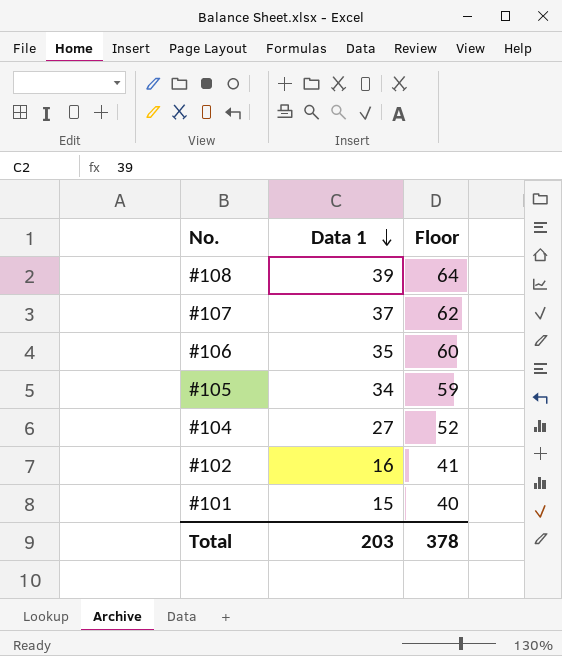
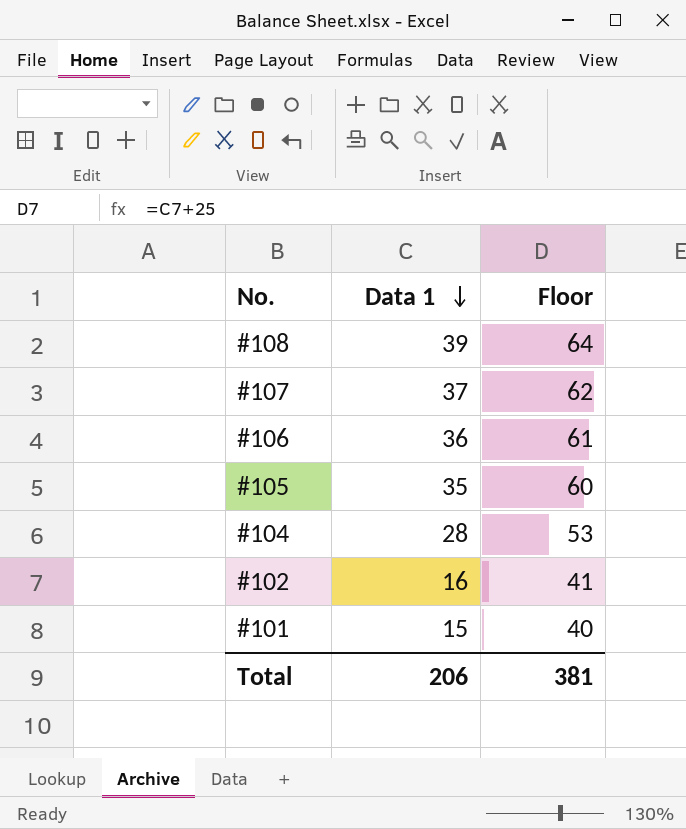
#106 | Data 1: 35 -> 36
#106 | Floor: 60 -> 61
#105 | Data 1: 34 -> 35
#105 | Floor: 59 -> 60
#104 | Data 1: 27 -> 28
#104 | Floor: 52 -> 53
Total | Data 1: 203 -> 206
Total | Floor: 378 -> 381

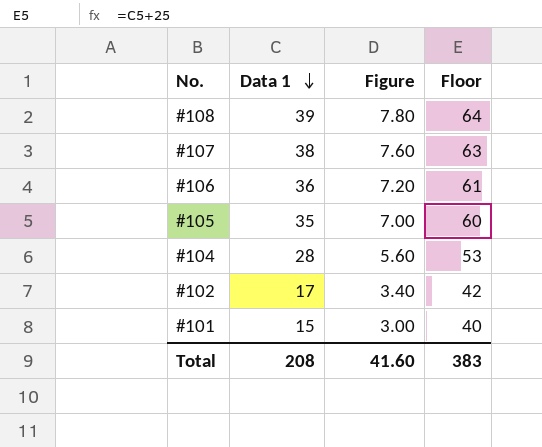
column Figure | formula: none -> [Data 1] * 0.2
#107 | Data 1: 37 -> 38
#107 | Floor: 62 -> 63
#102 | Data 1: 16 -> 17
#102 | Floor: 41 -> 42
Total | Data 1: 206 -> 208
Total | Floor: 381 -> 383

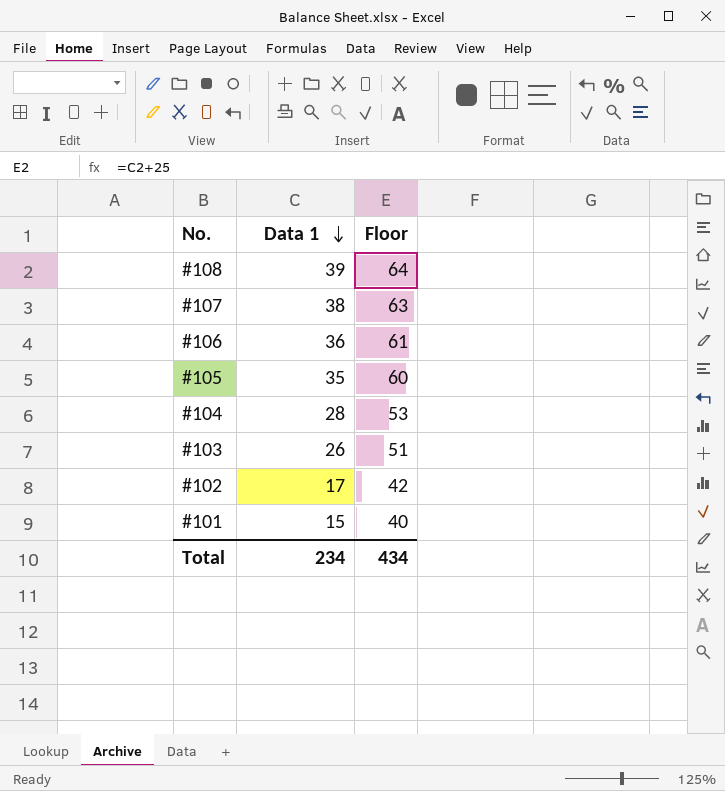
column Figure | formula: [Data 1] * 0.2 -> none
row #103: none -> 26 | 51
Total | Data 1: 208 -> 234
Total | Floor: 383 -> 434

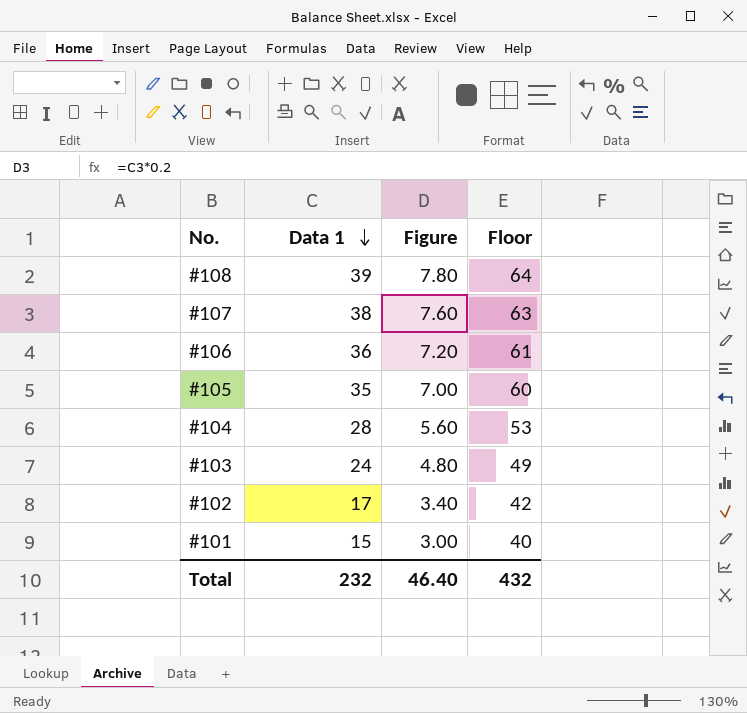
column Figure | formula: none -> [Data 1] * 0.2
#103 | Data 1: 26 -> 24
#103 | Floor: 51 -> 49
Total | Data 1: 234 -> 232
Total | Floor: 434 -> 432

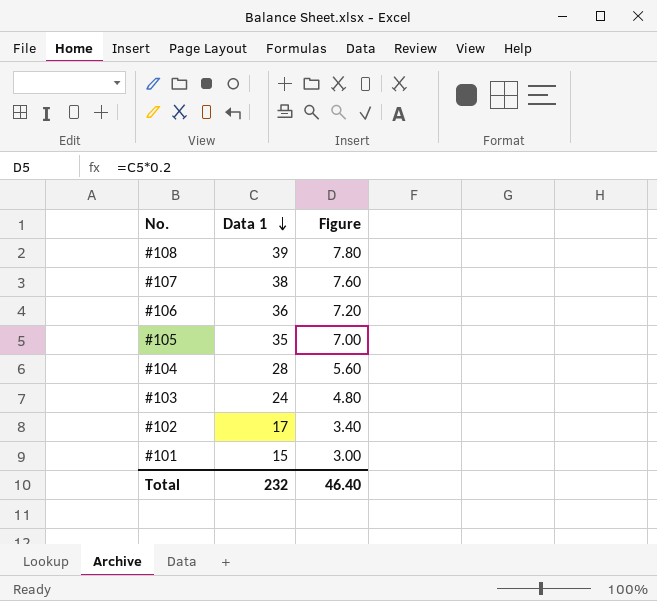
column Floor | formula: [Data 1] + 25 -> none

